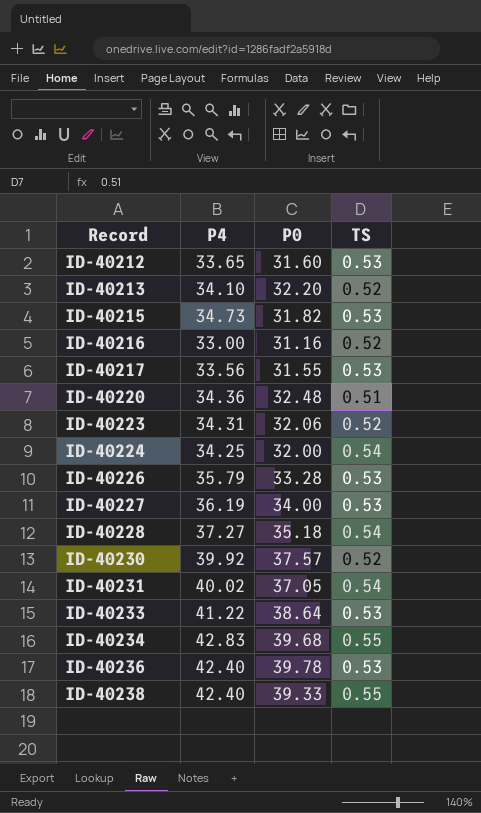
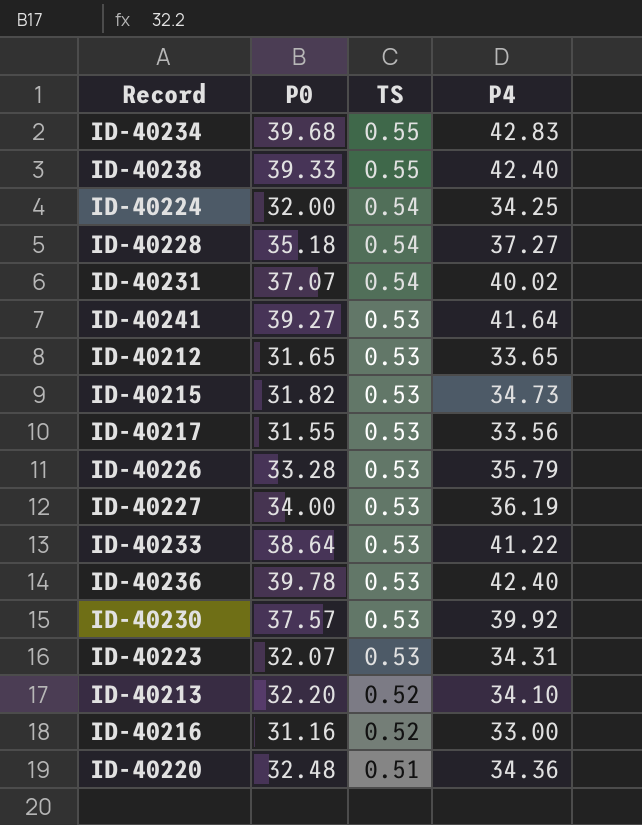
row order: Record ascending -> TS descending
column P4 | position: 2 -> 4
ID-40231 | P0: 37.05 -> 37.07
row ID-40241: none -> 39.27 | 0.53 | 41.64
ID-40212 | P0: 31.60 -> 31.65
ID-40230 | TS: 0.52 -> 0.53
ID-40223 | P0: 32.06 -> 32.07
ID-40223 | TS: 0.52 -> 0.53

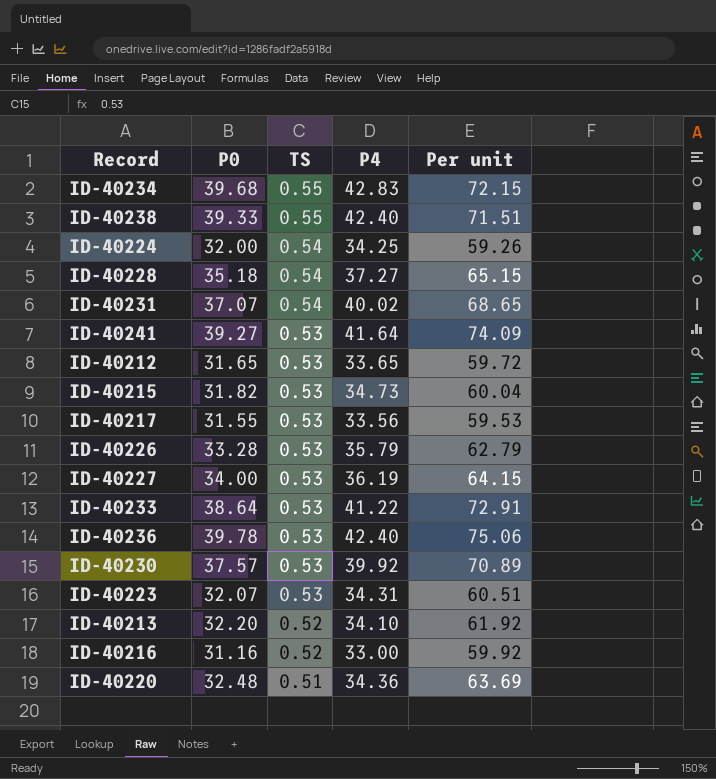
column Per unit | formula: none -> [P0] / [TS]

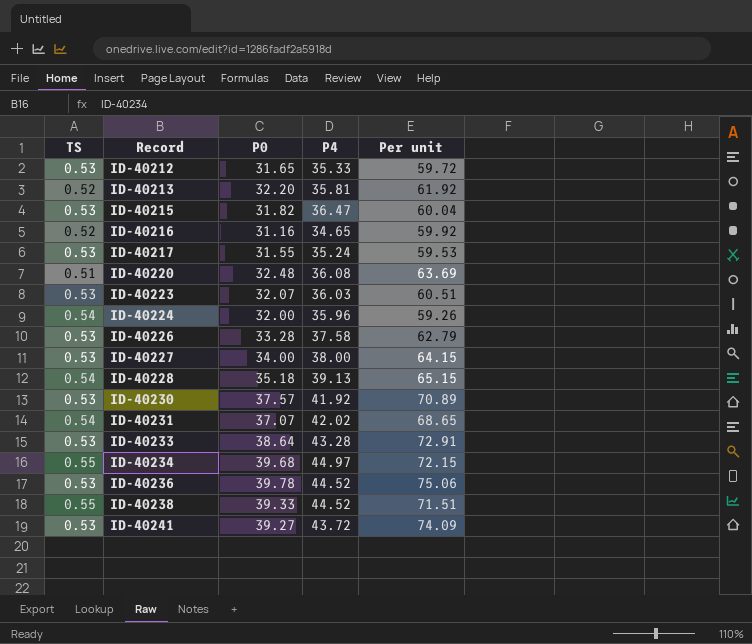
row order: TS descending -> Record ascending
column TS | position: 3 -> 1
ID-40212 | P4: 33.65 -> 35.33
ID-40213 | P4: 34.10 -> 35.81
ID-40215 | P4: 34.73 -> 36.47
ID-40216 | P4: 33.00 -> 34.65
ID-40217 | P4: 33.56 -> 35.24
ID-40220 | P4: 34.36 -> 36.08
ID-40223 | P4: 34.31 -> 36.03
ID-40224 | P4: 34.25 -> 35.96
ID-40226 | P4: 35.79 -> 37.58
ID-40227 | P4: 36.19 -> 38.00
ID-40228 | P4: 37.27 -> 39.13
ID-40230 | P4: 39.92 -> 41.92
ID-40231 | P4: 40.02 -> 42.02
ID-40233 | P4: 41.22 -> 43.28
ID-40234 | P4: 42.83 -> 44.97
ID-40236 | P4: 42.40 -> 44.52
ID-40238 | P4: 42.40 -> 44.52
ID-40241 | P4: 41.64 -> 43.72

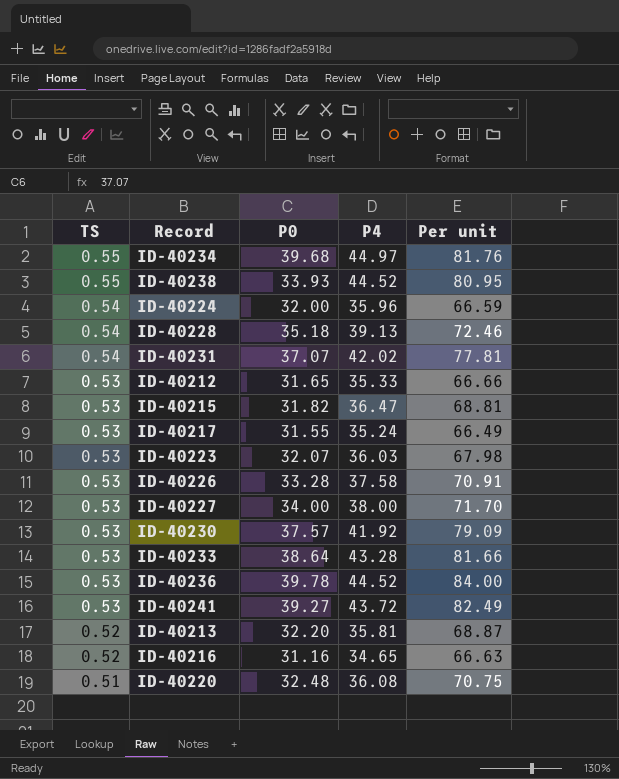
row order: Record ascending -> TS descending
column Per unit | formula: [P0] / [TS] -> [P4] / [TS]
ID-40238 | P0: 39.33 -> 33.93

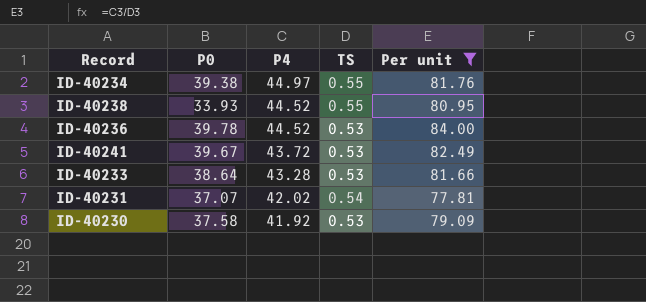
filter: none -> Per unit >= 77.81
row order: TS descending -> P4 descending
column TS | position: 1 -> 4
ID-40234 | P0: 39.68 -> 39.38
ID-40241 | P0: 39.27 -> 39.67
ID-40230 | P0: 37.57 -> 37.58

